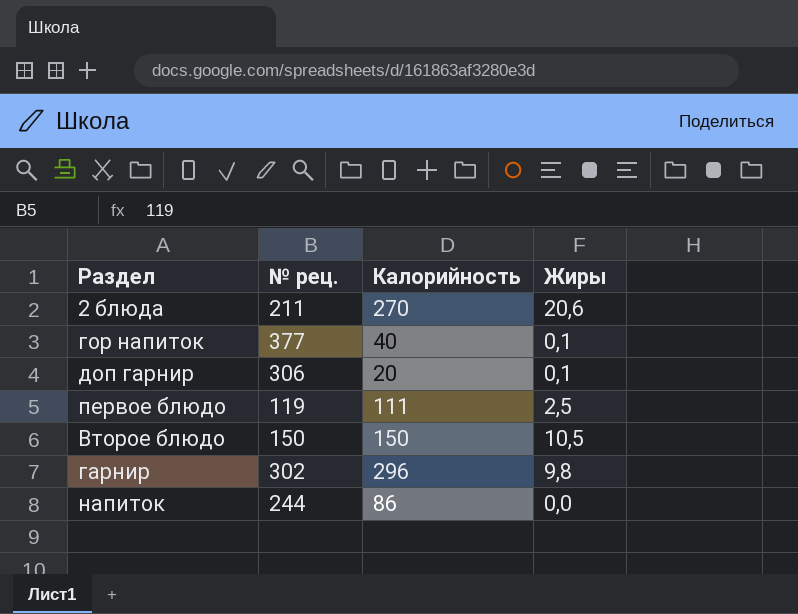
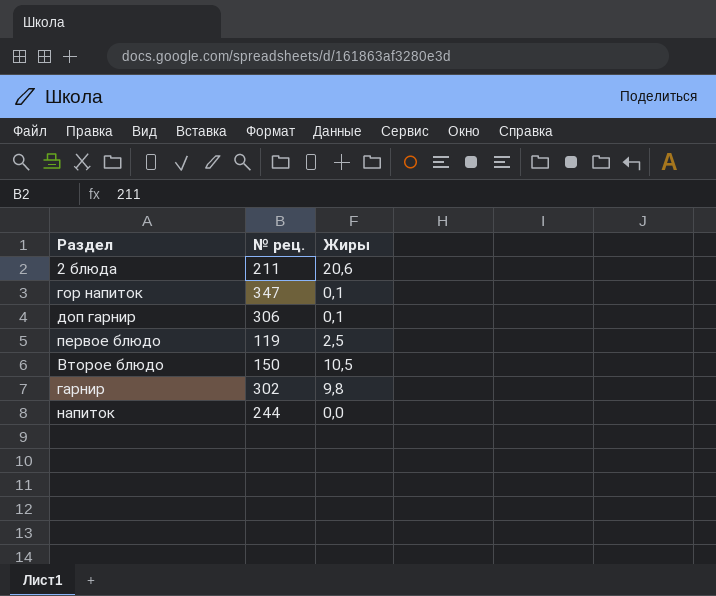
column Калорийность | position: 3 -> none
гор напиток | № рец.: 377 -> 347

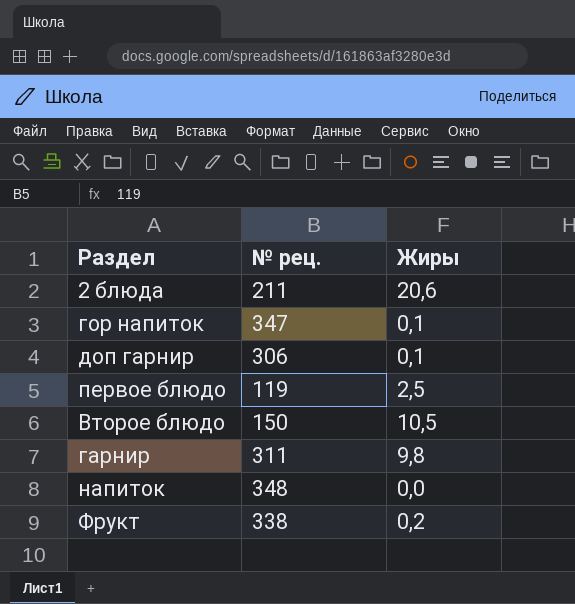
гарнир | № рец.: 302 -> 311
напиток | № рец.: 244 -> 348
row Фрукт: none -> 338 | 0,2

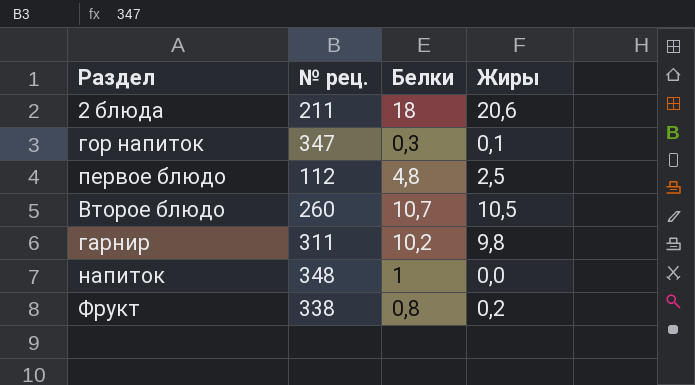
column Белки | position: none -> 3
row доп гарнир: 306 | 0,1 -> none
первое блюдо | № рец.: 119 -> 112
Второе блюдо | № рец.: 150 -> 260

